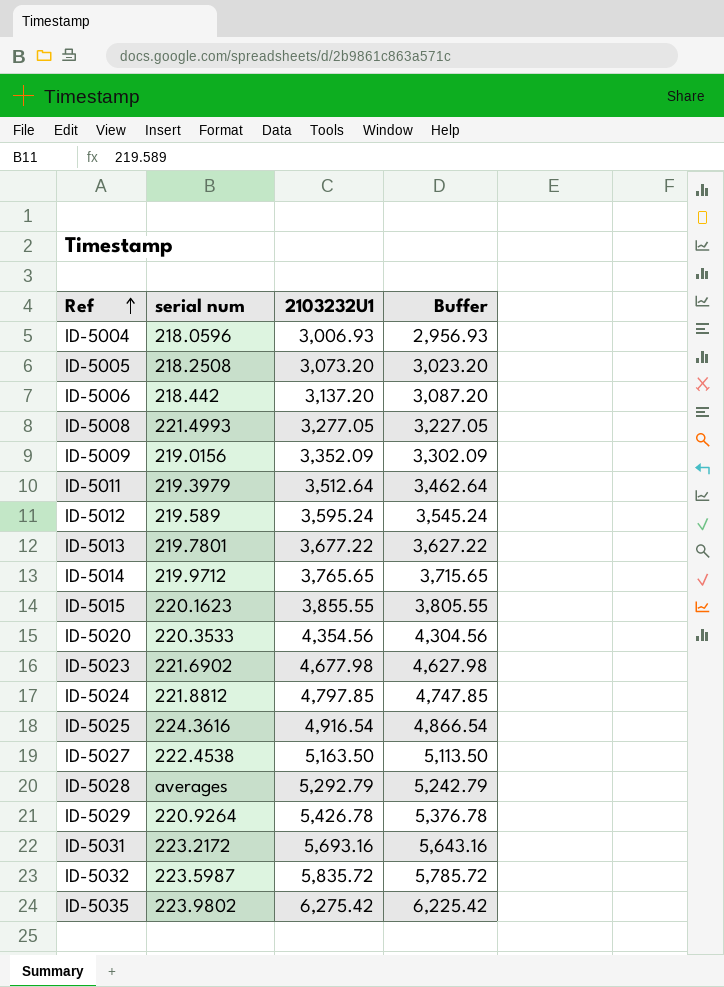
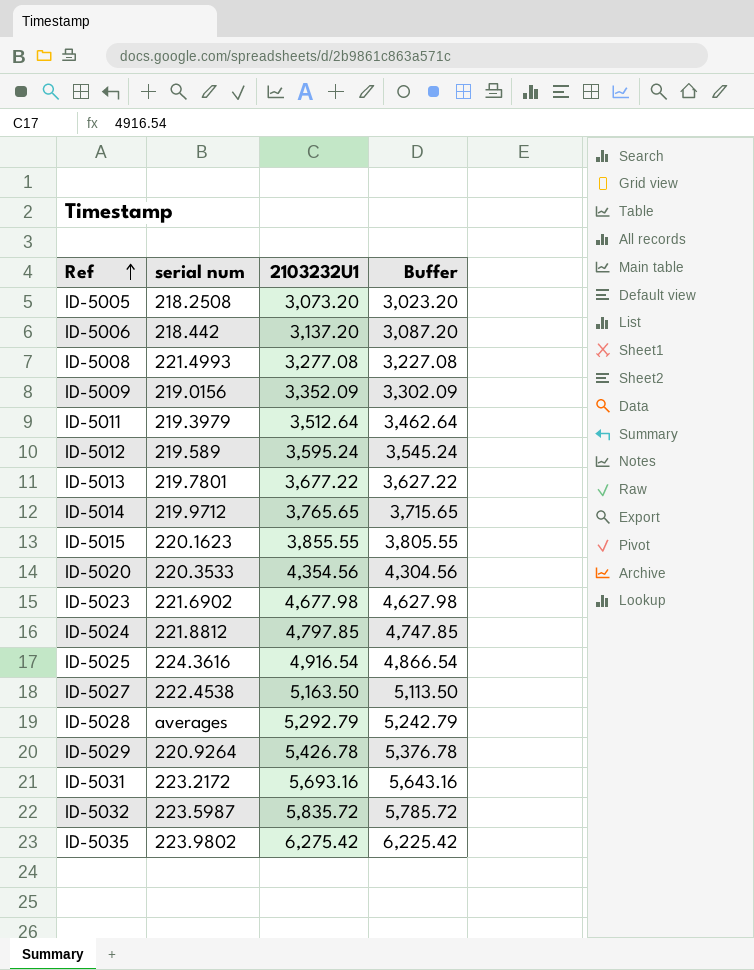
row ID-5004: 218.0596 | 3,006.93 | 2,956.93 -> none
ID-5008 | 2103232U1: 3,277.05 -> 3,277.08
ID-5008 | Buffer: 3,227.05 -> 3,227.08

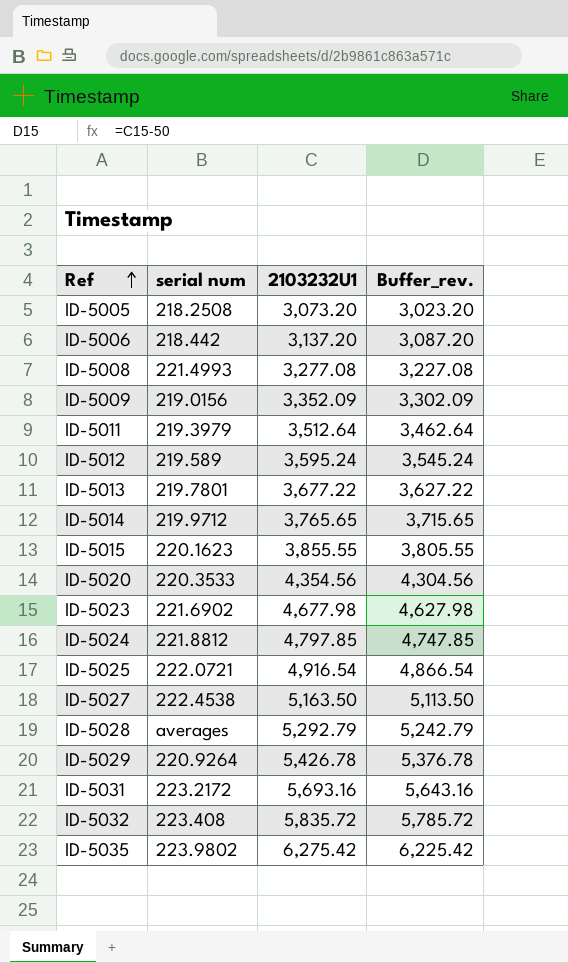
column name: Buffer -> Buffer_rev.
ID-5025 | serial num: 224.3616 -> 222.0721
ID-5032 | serial num: 223.5987 -> 223.408

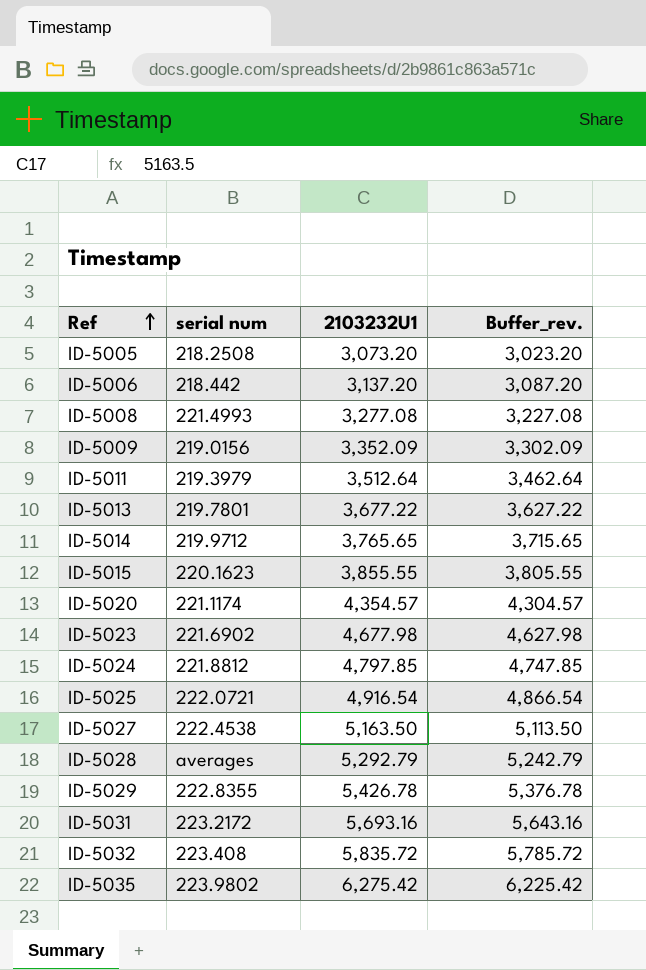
row ID-5012: 219.589 | 3,595.24 | 3,545.24 -> none
ID-5020 | serial num: 220.3533 -> 221.1174
ID-5020 | 2103232U1: 4,354.56 -> 4,354.57
ID-5020 | Buffer_rev.: 4,304.56 -> 4,304.57
ID-5029 | serial num: 220.9264 -> 222.8355

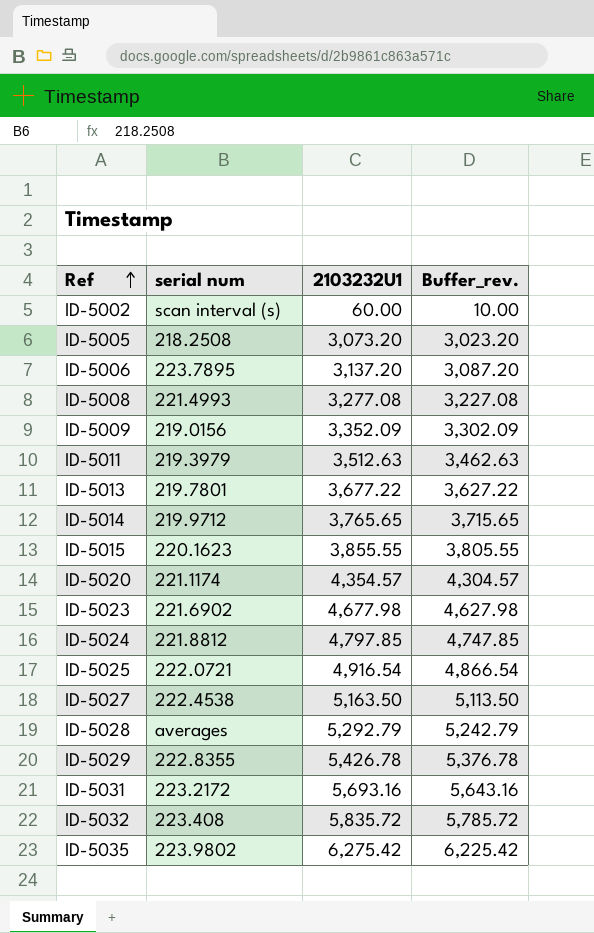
row ID-5002: none -> scan interval (s) | 60.00 | 10.00
ID-5006 | serial num: 218.442 -> 223.7895
ID-5011 | 2103232U1: 3,512.64 -> 3,512.63
ID-5011 | Buffer_rev.: 3,462.64 -> 3,462.63

